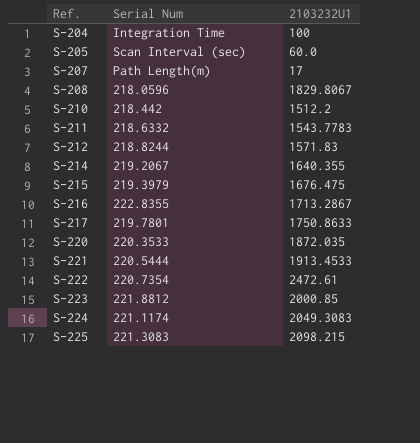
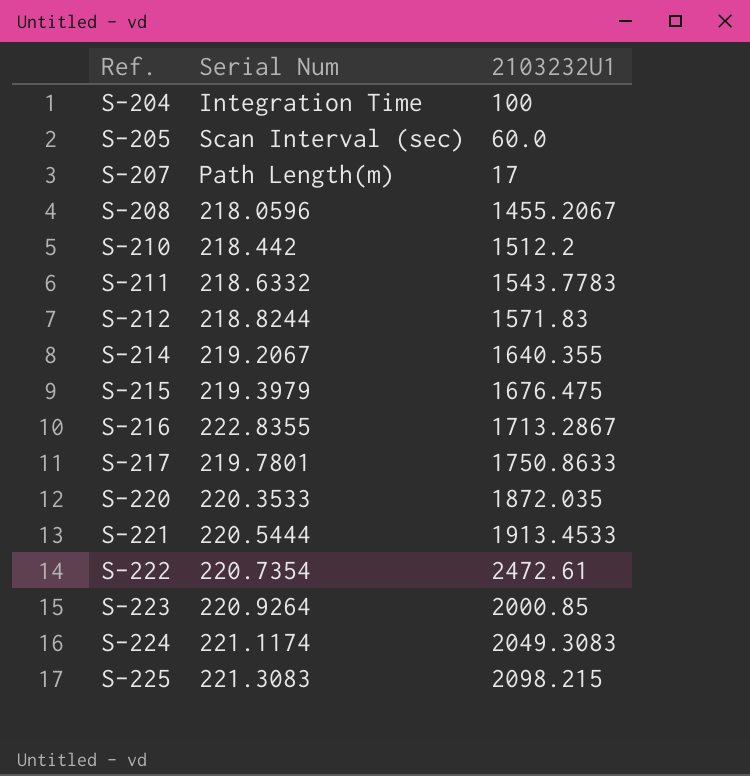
S-208 | 2103232U1: 1829.8067 -> 1455.2067
S-223 | Serial Num: 221.8812 -> 220.9264

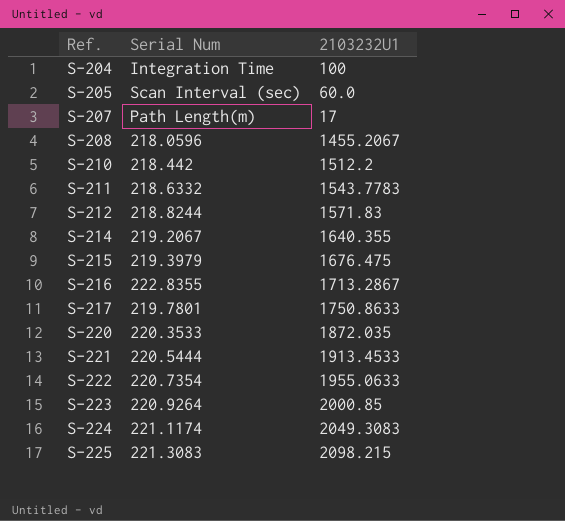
S-222 | 2103232U1: 2472.61 -> 1955.0633

